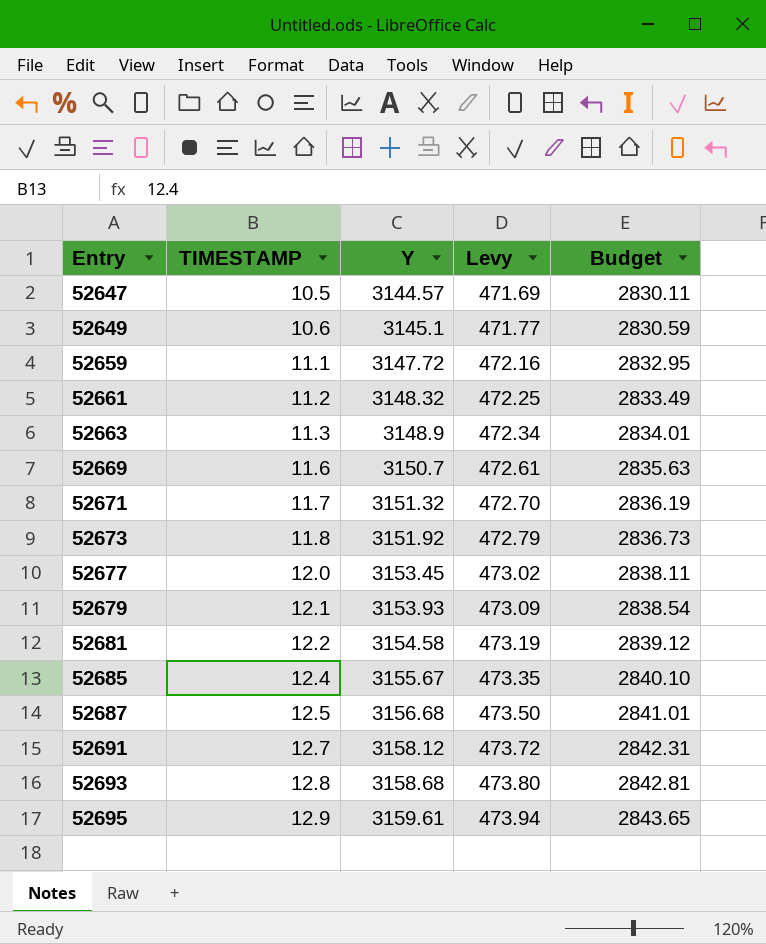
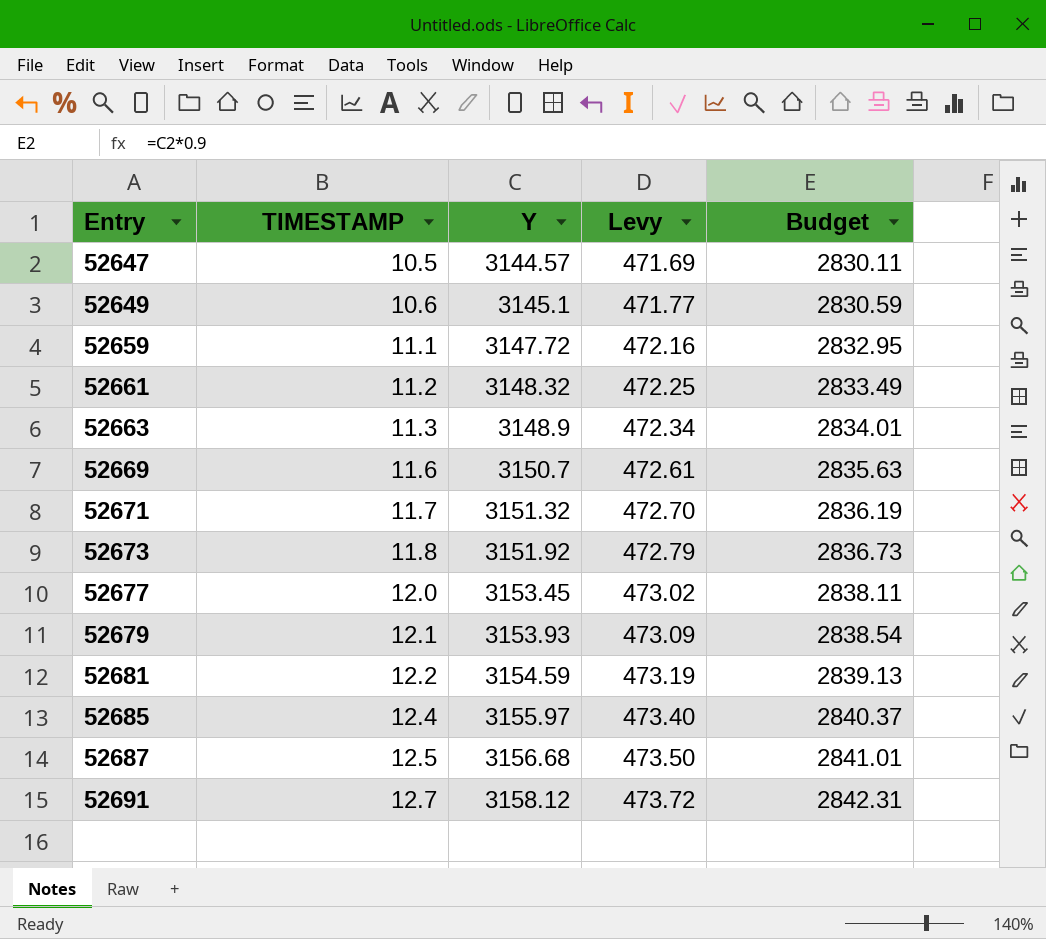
row 52693: 12.8 | 3158.68 | 473.80 | 2842.81 -> none
row 52695: 12.9 | 3159.61 | 473.94 | 2843.65 -> none
52681 | Y: 3154.58 -> 3154.59
52681 | Budget: 2839.12 -> 2839.13
52685 | Y: 3155.67 -> 3155.97
52685 | Levy: 473.35 -> 473.40
52685 | Budget: 2840.10 -> 2840.37

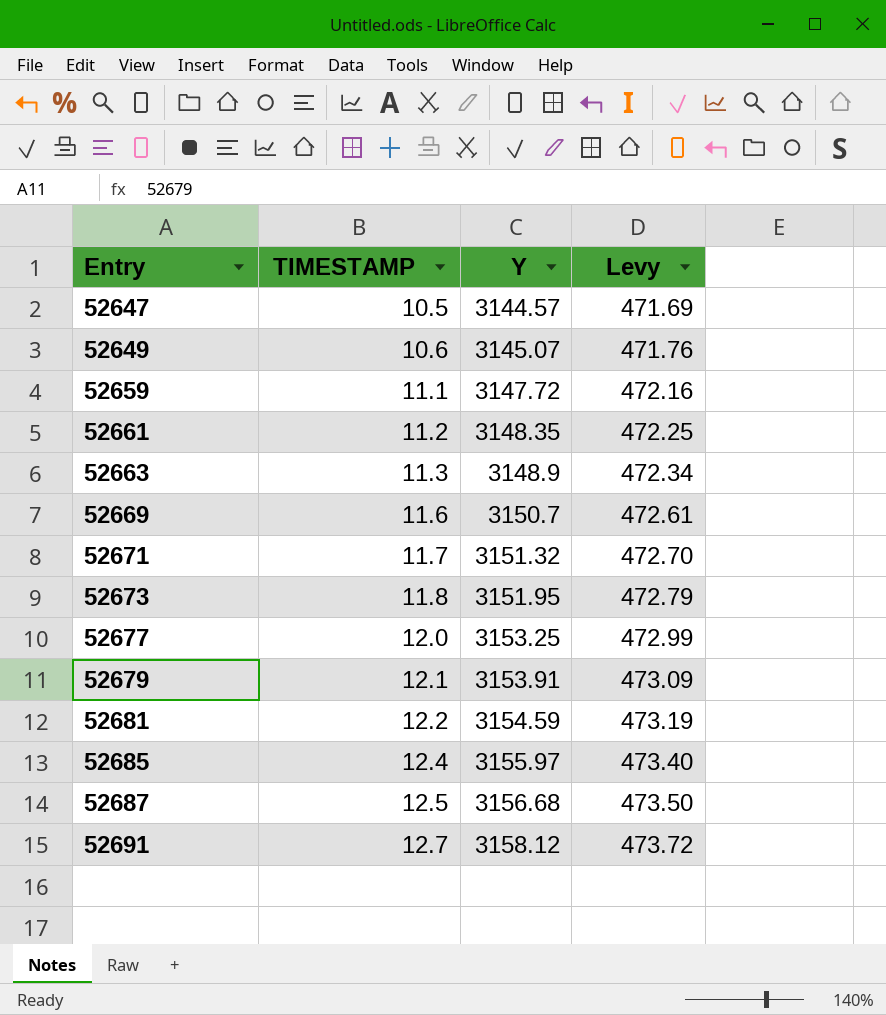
column Budget | formula: [Y] * 0.9 -> none
52649 | Y: 3145.1 -> 3145.07
52649 | Levy: 471.77 -> 471.76
52661 | Y: 3148.32 -> 3148.35
52673 | Y: 3151.92 -> 3151.95
52677 | Y: 3153.45 -> 3153.25
52677 | Levy: 473.02 -> 472.99
52679 | Y: 3153.93 -> 3153.91

